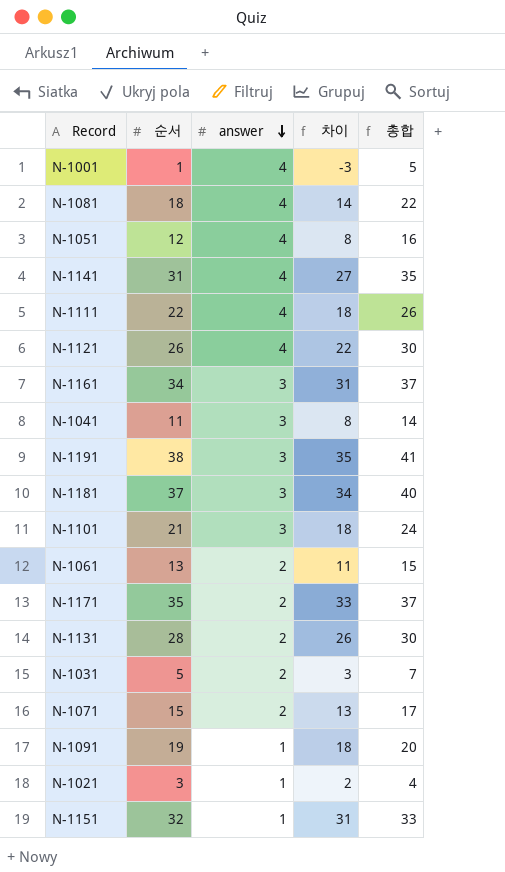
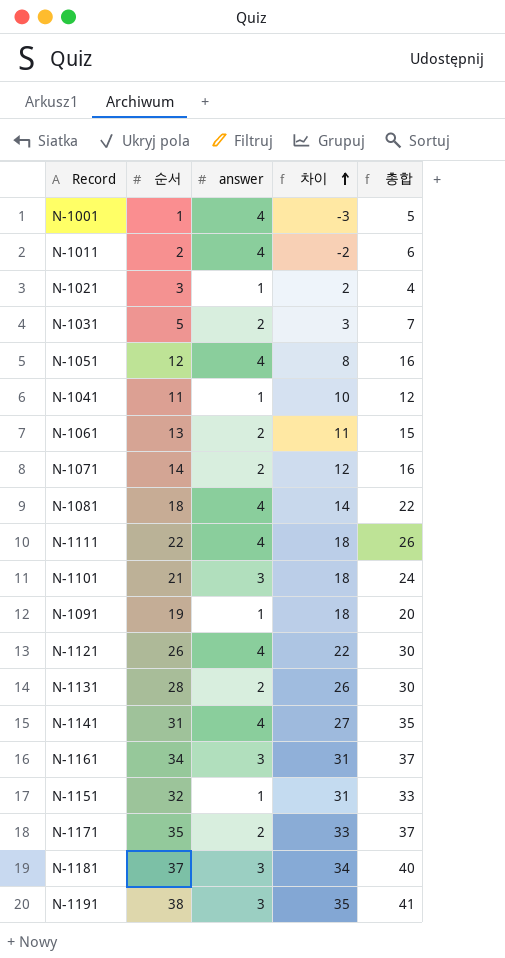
row order: answer descending -> 차이 ascending
row N-1011: none -> 2 | 4 | -2 | 6
N-1041 | answer: 3 -> 1
N-1041 | 차이: 8 -> 10
N-1041 | 총합: 14 -> 12
N-1071 | 순서: 15 -> 14
N-1071 | 차이: 13 -> 12
N-1071 | 총합: 17 -> 16

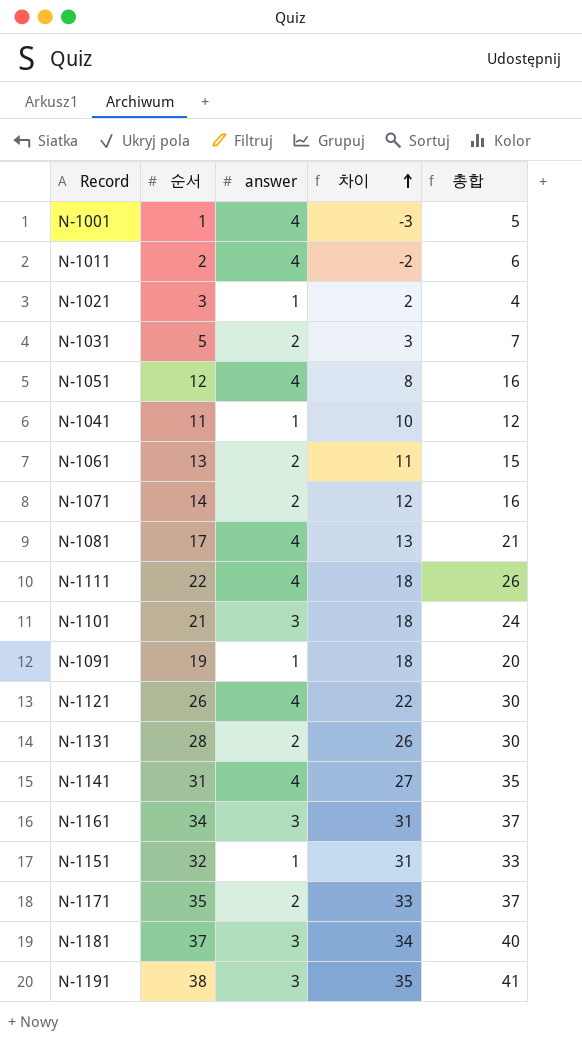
N-1081 | 순서: 18 -> 17
N-1081 | 차이: 14 -> 13
N-1081 | 총합: 22 -> 21

